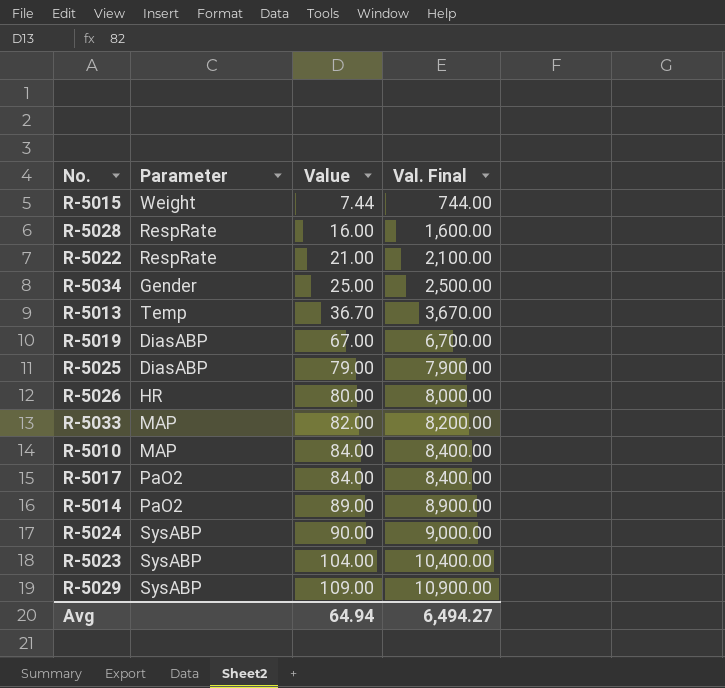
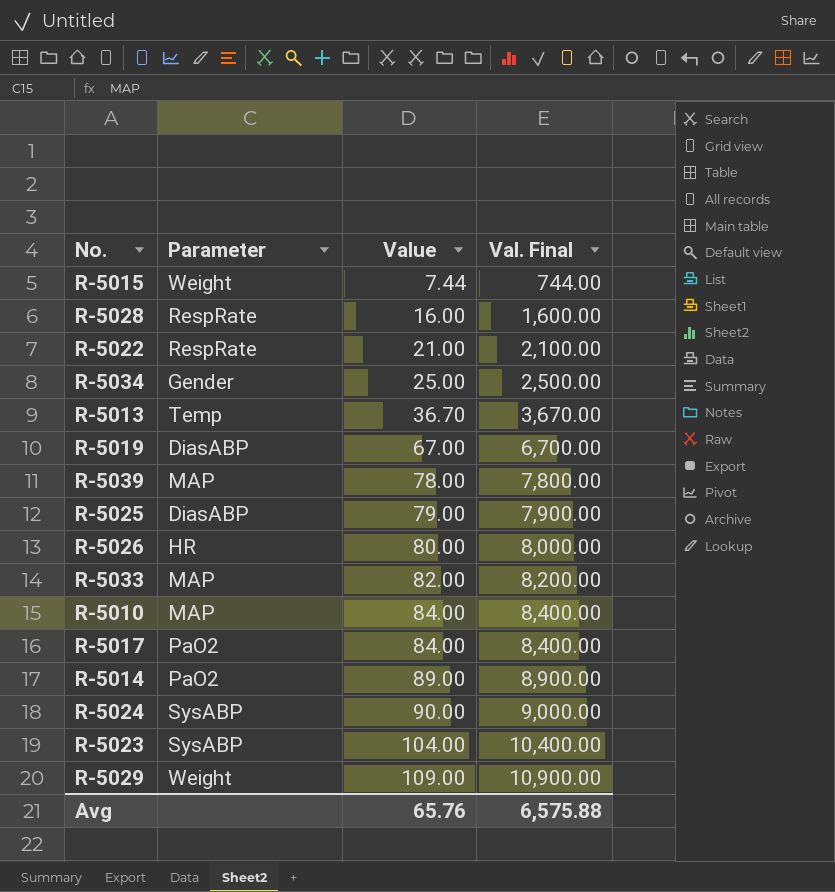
row R-5039: none -> MAP | 78.00 | 7,800.00
R-5029 | Parameter: SysABP -> Weight
Avg | Value: 64.94 -> 65.76
Avg | Val. Final: 6,494.27 -> 6,575.88

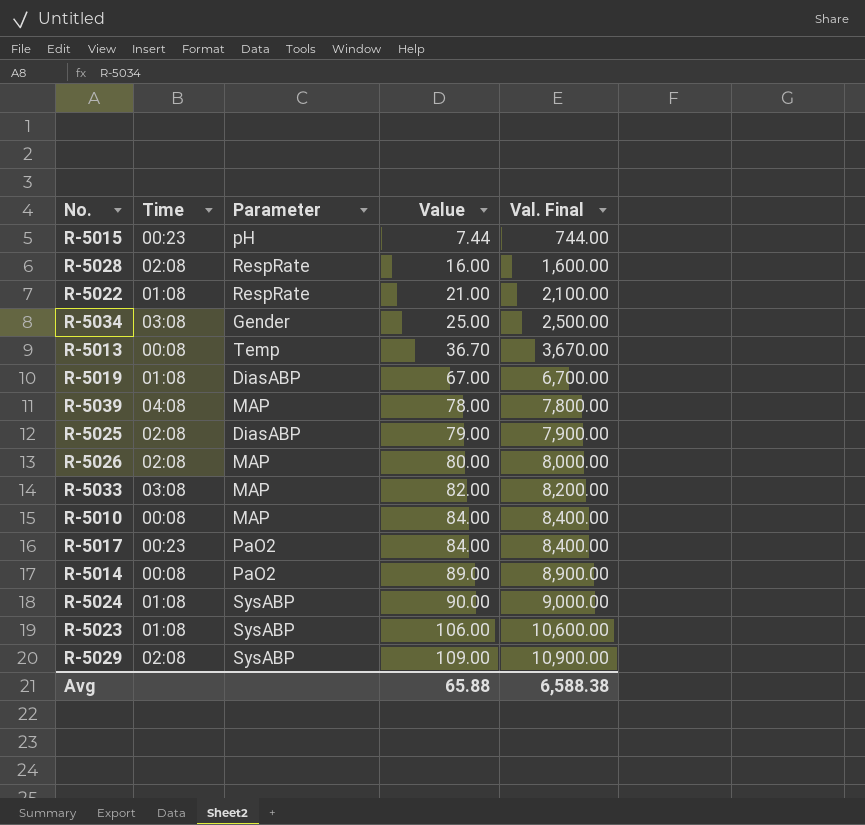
column Time | position: none -> 2
R-5015 | Parameter: Weight -> pH
R-5026 | Parameter: HR -> MAP
R-5023 | Value: 104.00 -> 106.00
R-5023 | Val. Final: 10,400.00 -> 10,600.00
R-5029 | Parameter: Weight -> SysABP
Avg | Value: 65.76 -> 65.88
Avg | Val. Final: 6,575.88 -> 6,588.38

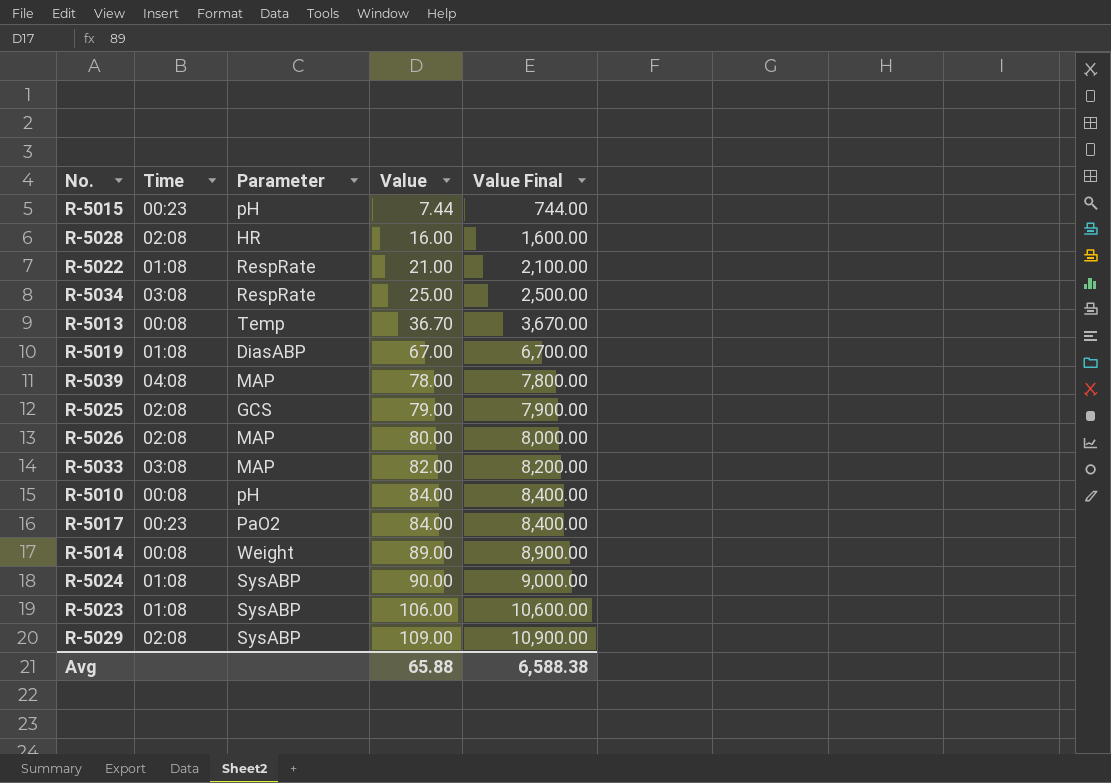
column name: Val. Final -> Value Final
R-5028 | Parameter: RespRate -> HR
R-5034 | Parameter: Gender -> RespRate
R-5025 | Parameter: DiasABP -> GCS
R-5010 | Parameter: MAP -> pH
R-5014 | Parameter: PaO2 -> Weight

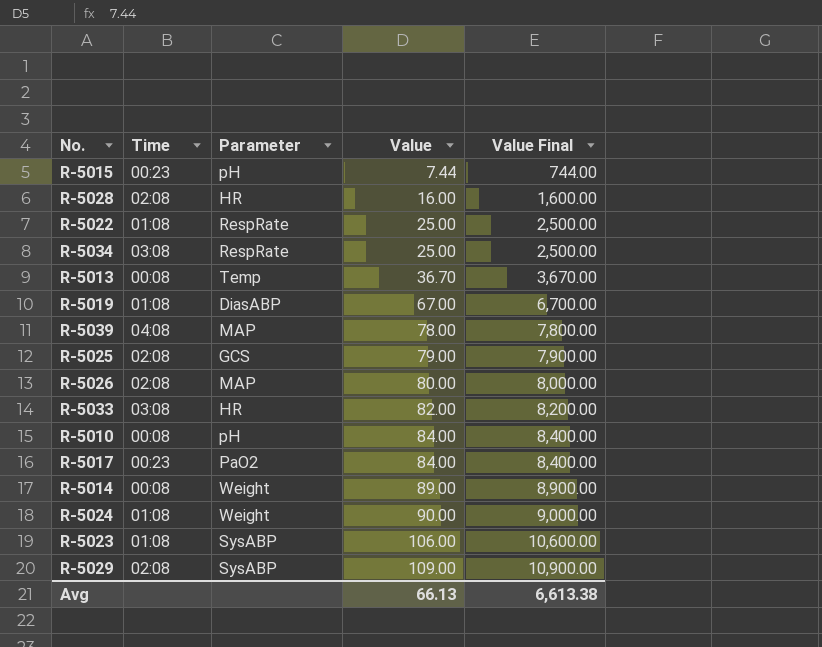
R-5022 | Value: 21.00 -> 25.00
R-5022 | Value Final: 2,100.00 -> 2,500.00
R-5033 | Parameter: MAP -> HR
R-5024 | Parameter: SysABP -> Weight
Avg | Value: 65.88 -> 66.13
Avg | Value Final: 6,588.38 -> 6,613.38

